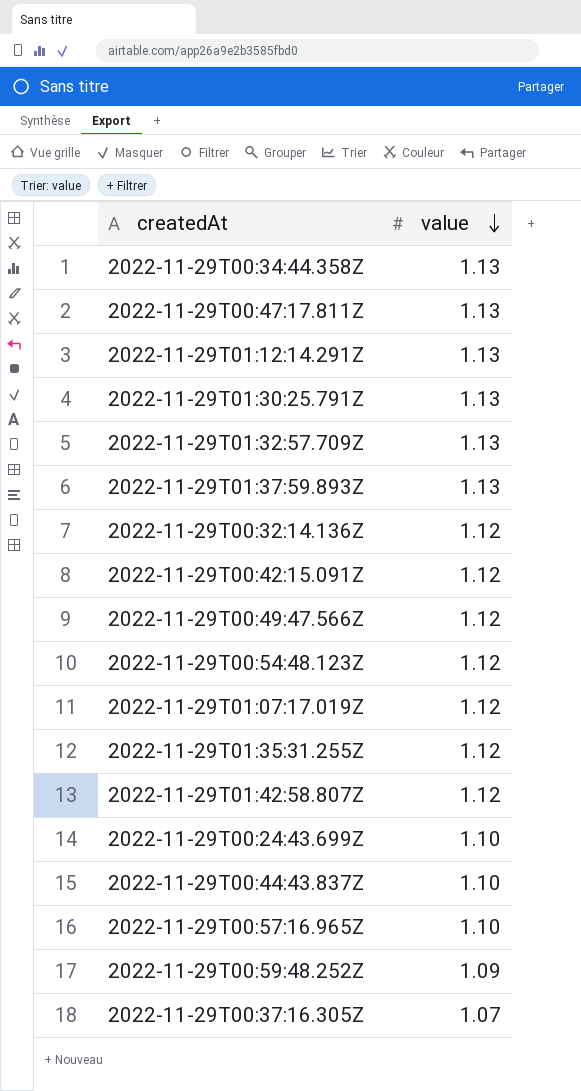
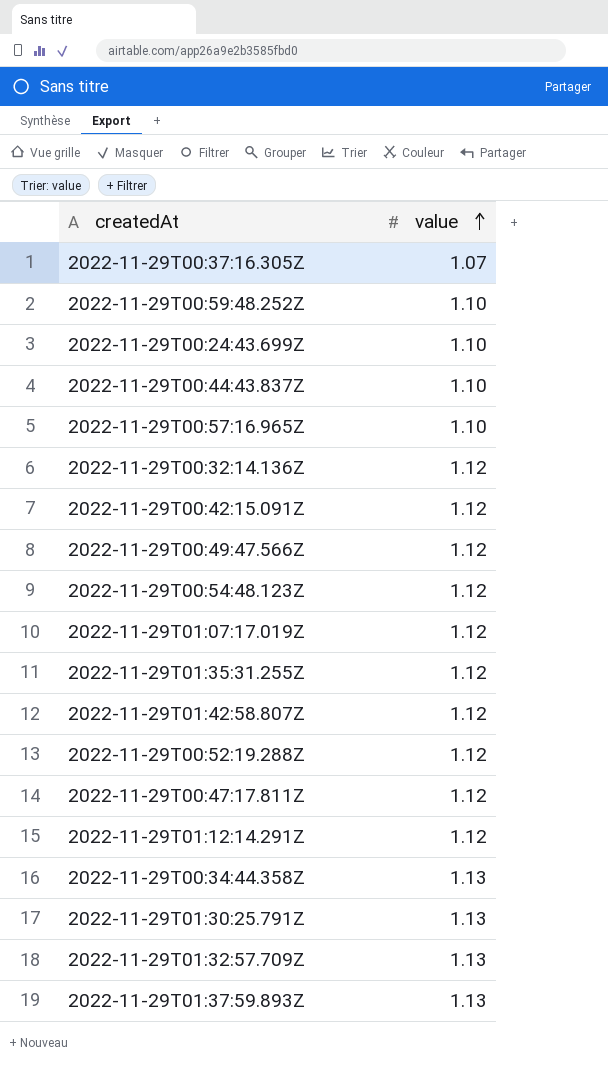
row order: value descending -> value ascending
2022-11-29T00:59:48.252Z | value: 1.09 -> 1.10
row 2022-11-29T00:52:19.288Z: none -> 1.12
2022-11-29T00:47:17.811Z | value: 1.13 -> 1.12
2022-11-29T01:12:14.291Z | value: 1.13 -> 1.12

